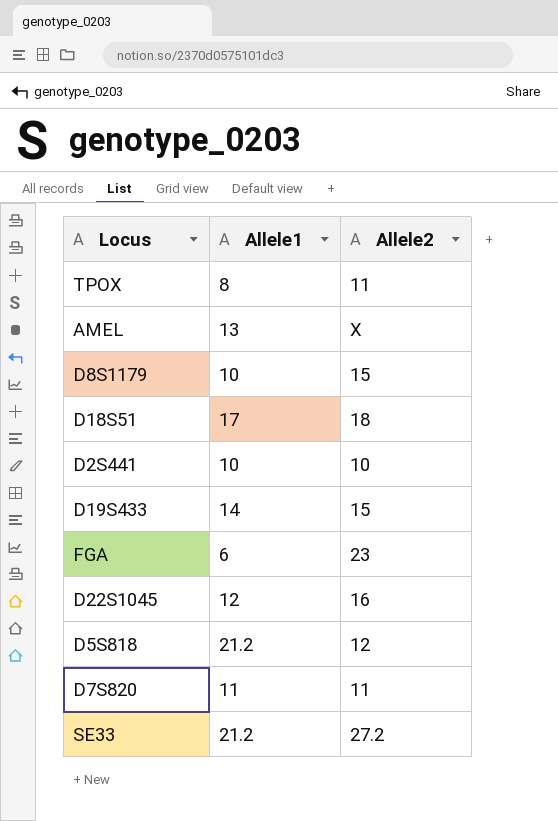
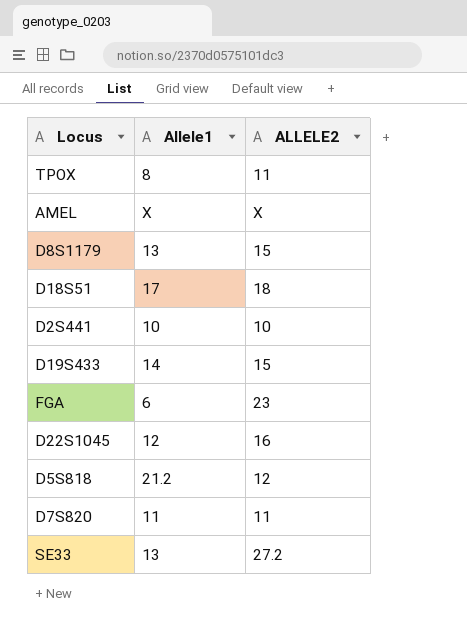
column name: Allele2 -> ALLELE2
AMEL | Allele1: 13 -> X
D8S1179 | Allele1: 10 -> 13
SE33 | Allele1: 21.2 -> 13

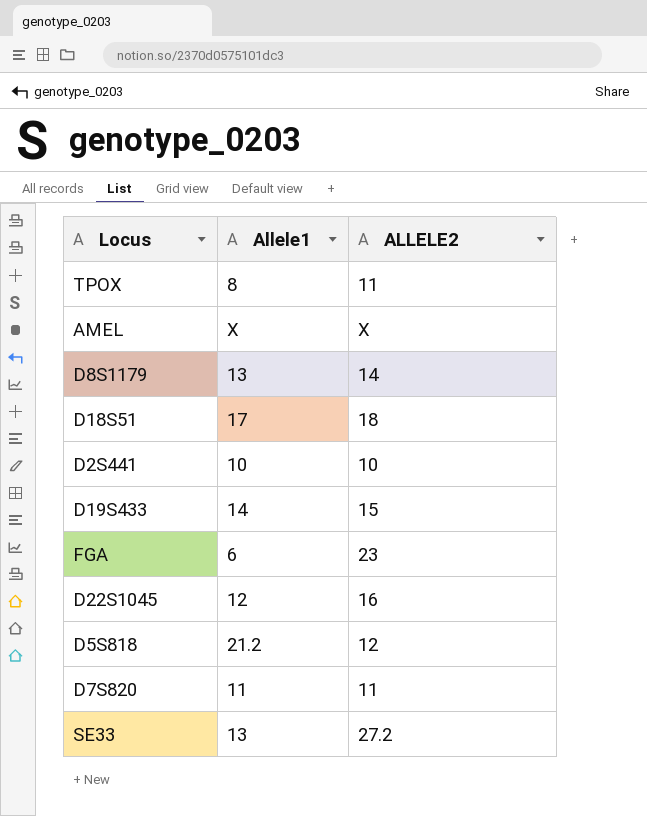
D8S1179 | ALLELE2: 15 -> 14

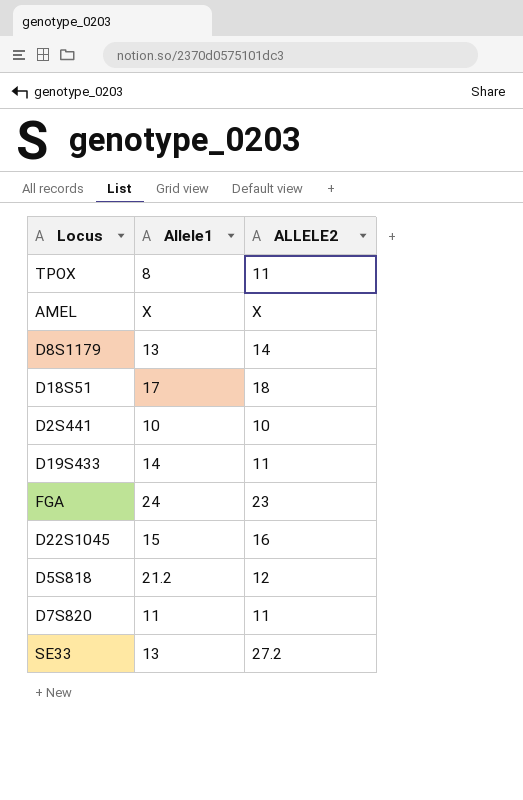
D19S433 | ALLELE2: 15 -> 11
FGA | Allele1: 6 -> 24
D22S1045 | Allele1: 12 -> 15

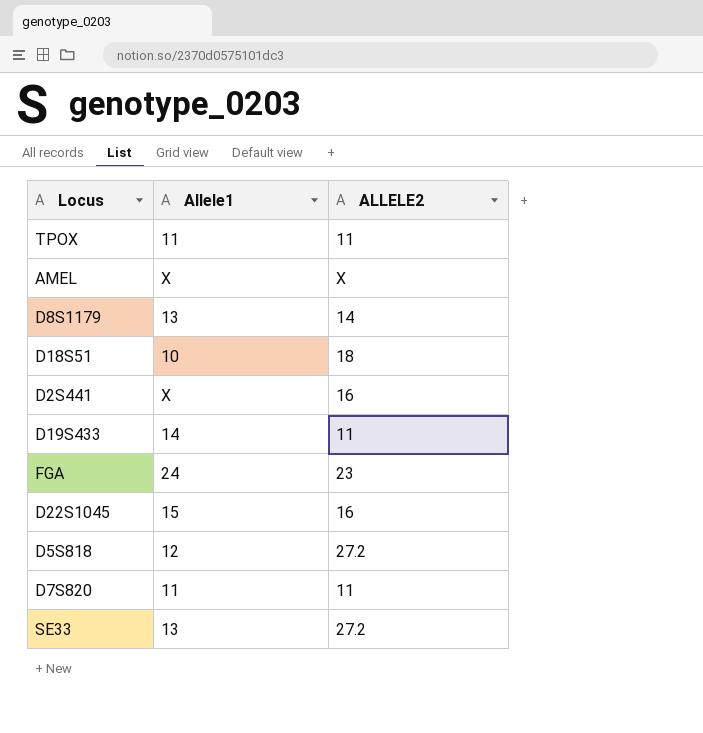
TPOX | Allele1: 8 -> 11
D18S51 | Allele1: 17 -> 10
D2S441 | Allele1: 10 -> X
D2S441 | ALLELE2: 10 -> 16
D5S818 | Allele1: 21.2 -> 12
D5S818 | ALLELE2: 12 -> 27.2

